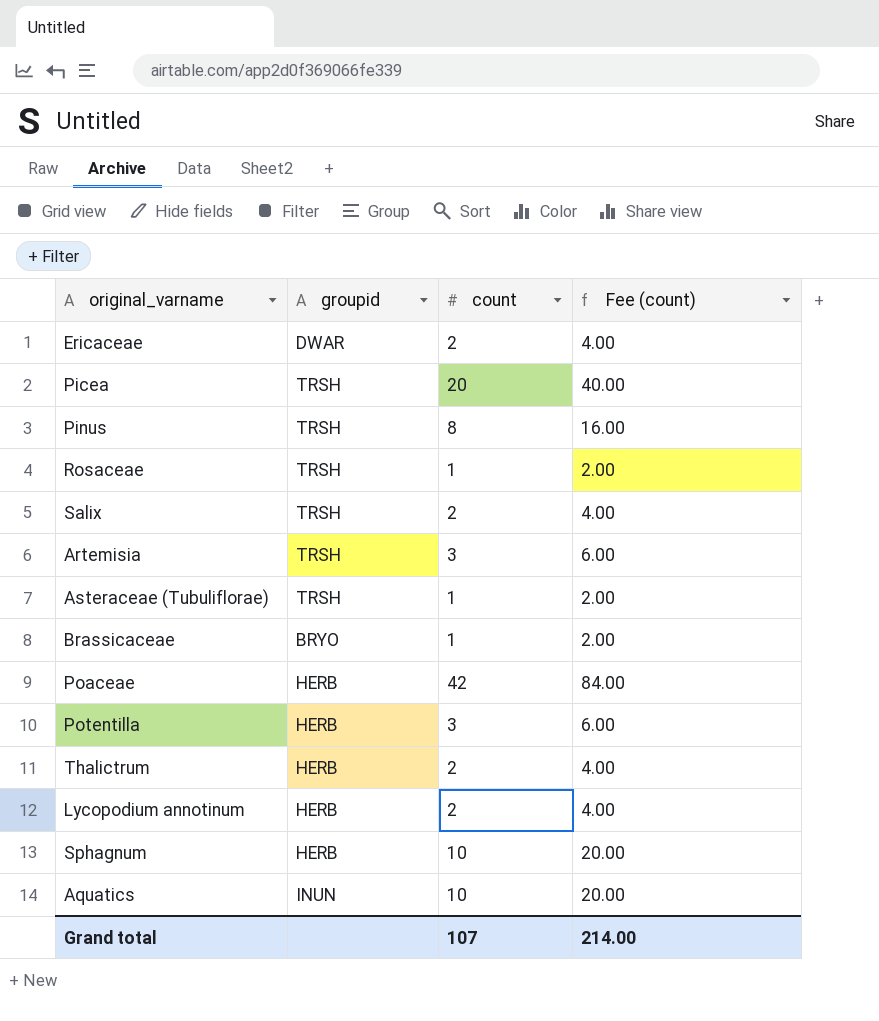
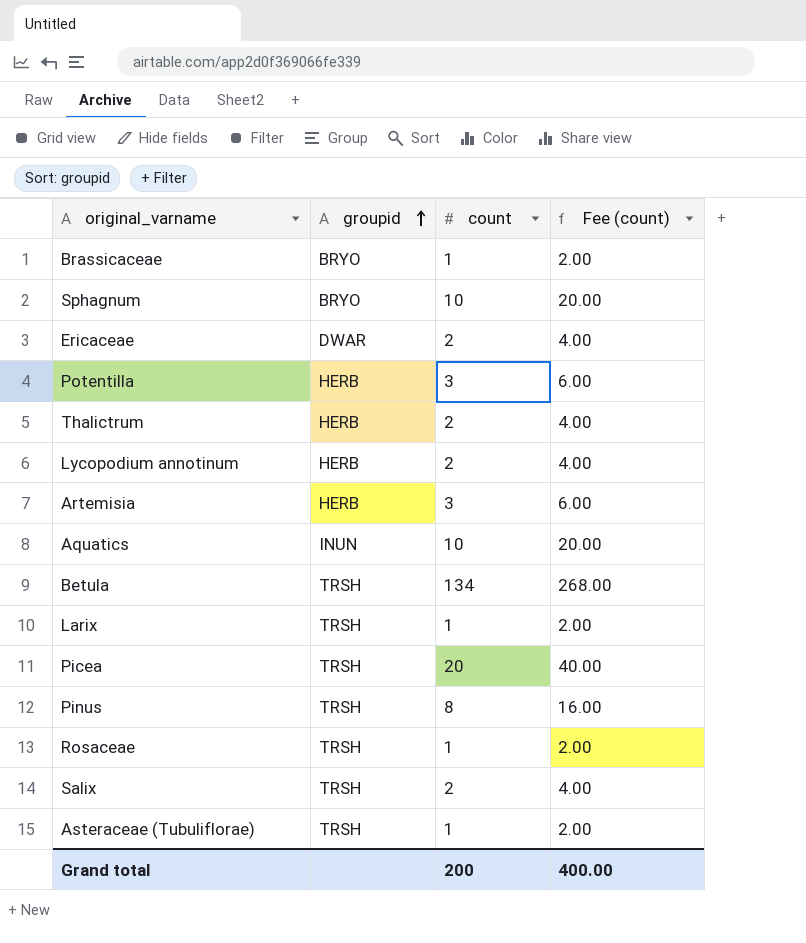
row order: none -> groupid ascending
row Poaceae: HERB | 42 | 84.00 -> none
Sphagnum | groupid: HERB -> BRYO
Artemisia | groupid: TRSH -> HERB
row Betula: none -> TRSH | 134 | 268.00
row Larix: none -> TRSH | 1 | 2.00
Grand total | count: 107 -> 200
Grand total | Fee (count): 214.00 -> 400.00

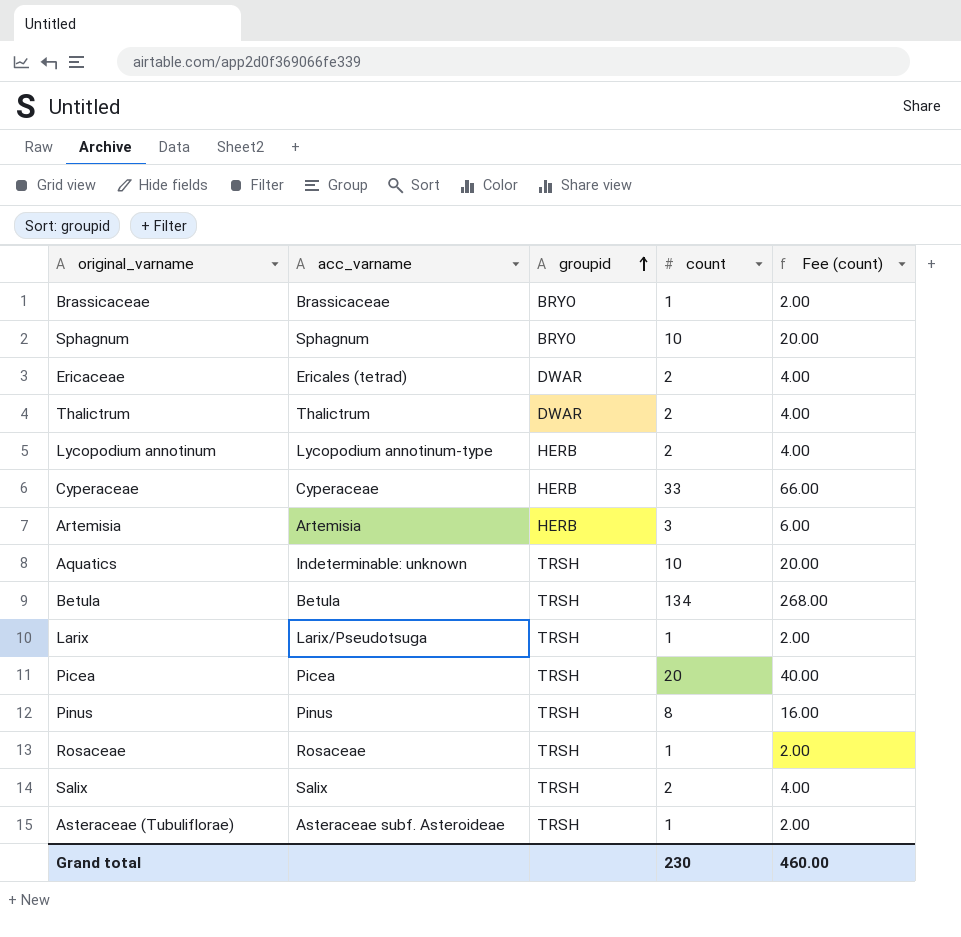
column acc_varname | position: none -> 2
row Potentilla: HERB | 3 | 6.00 -> none
Thalictrum | groupid: HERB -> DWAR
row Cyperaceae: none -> Cyperaceae | HERB | 33 | 66.00
Aquatics | groupid: INUN -> TRSH
Grand total | count: 200 -> 230
Grand total | Fee (count): 400.00 -> 460.00

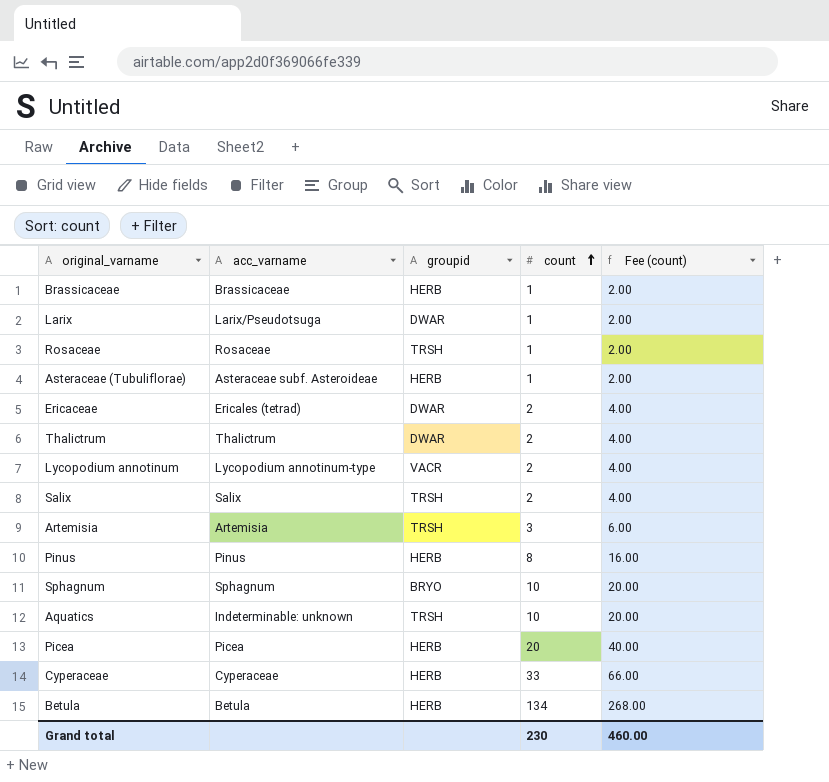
row order: groupid ascending -> count ascending
Brassicaceae | groupid: BRYO -> HERB
Larix | groupid: TRSH -> DWAR
Asteraceae (Tubuliflorae) | groupid: TRSH -> HERB
Lycopodium annotinum | groupid: HERB -> VACR
Artemisia | groupid: HERB -> TRSH
Pinus | groupid: TRSH -> HERB
Picea | groupid: TRSH -> HERB
Betula | groupid: TRSH -> HERB

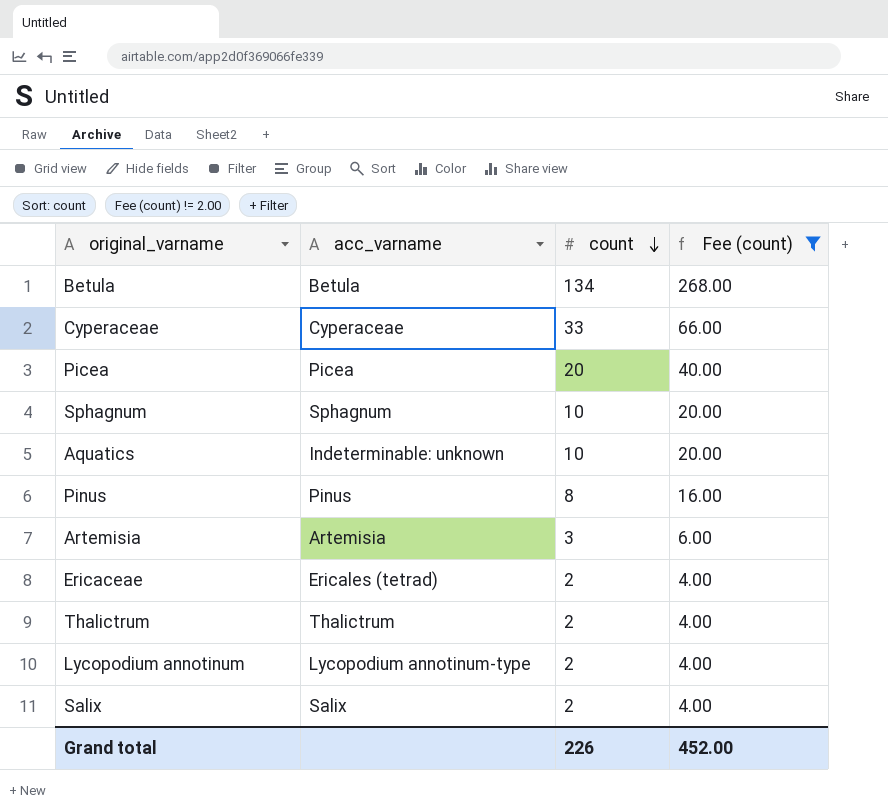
filter: none -> Fee (count) != 2.00
row order: count ascending -> count descending
column groupid | position: 3 -> none
Grand total | count: 230 -> 226
Grand total | Fee (count): 460.00 -> 452.00

